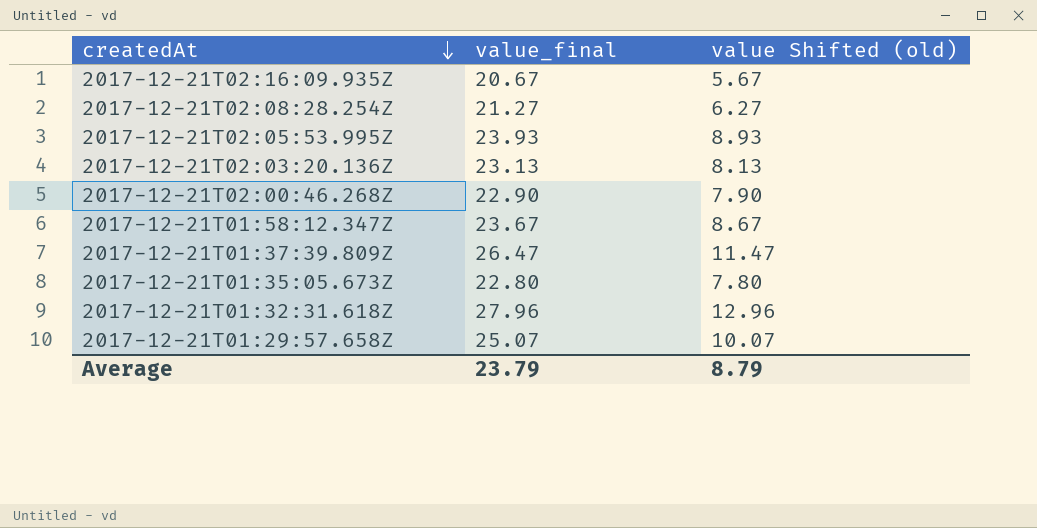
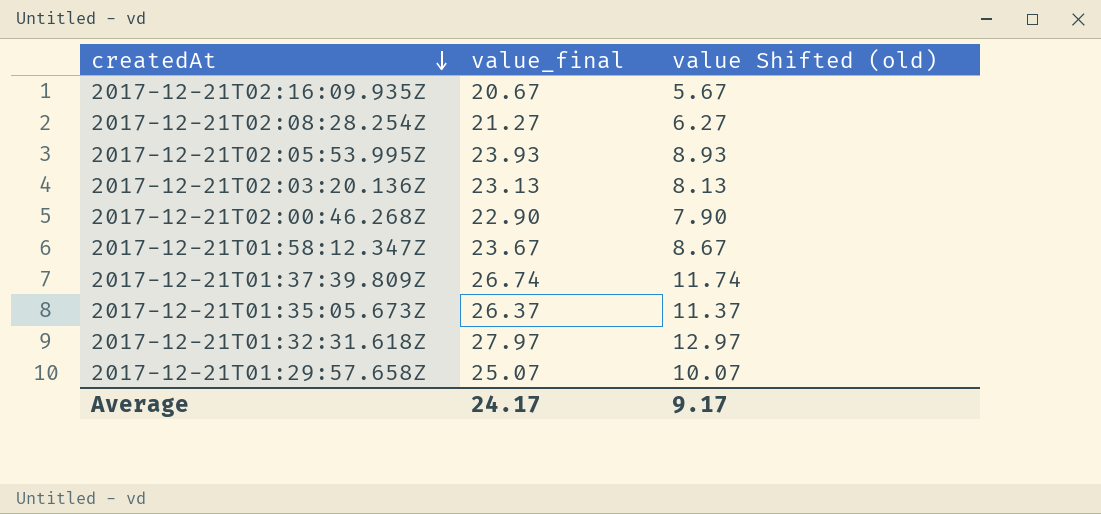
2017-12-21T01:37:39.809Z | value_final: 26.47 -> 26.74
2017-12-21T01:37:39.809Z | value Shifted (old): 11.47 -> 11.74
2017-12-21T01:35:05.673Z | value_final: 22.80 -> 26.37
2017-12-21T01:35:05.673Z | value Shifted (old): 7.80 -> 11.37
2017-12-21T01:32:31.618Z | value_final: 27.96 -> 27.97
2017-12-21T01:32:31.618Z | value Shifted (old): 12.96 -> 12.97
Average | value_final: 23.79 -> 24.17
Average | value Shifted (old): 8.79 -> 9.17

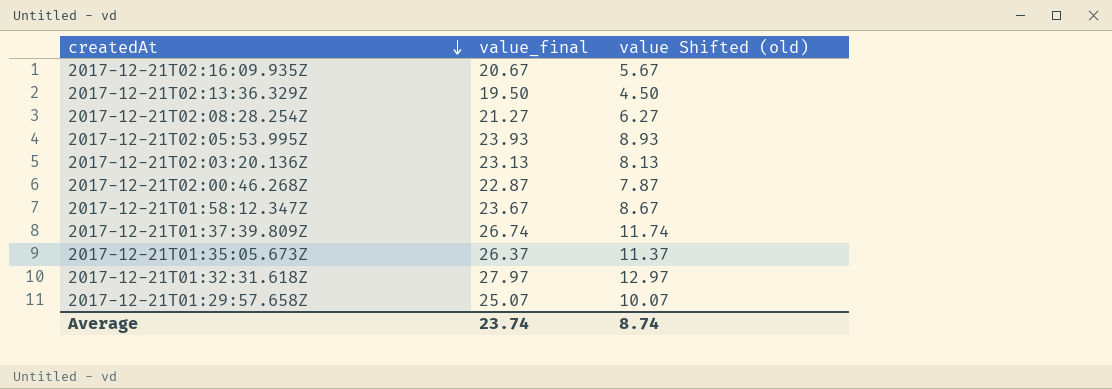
row 2017-12-21T02:13:36.329Z: none -> 19.50 | 4.50
2017-12-21T02:00:46.268Z | value_final: 22.90 -> 22.87
2017-12-21T02:00:46.268Z | value Shifted (old): 7.90 -> 7.87
Average | value_final: 24.17 -> 23.74
Average | value Shifted (old): 9.17 -> 8.74

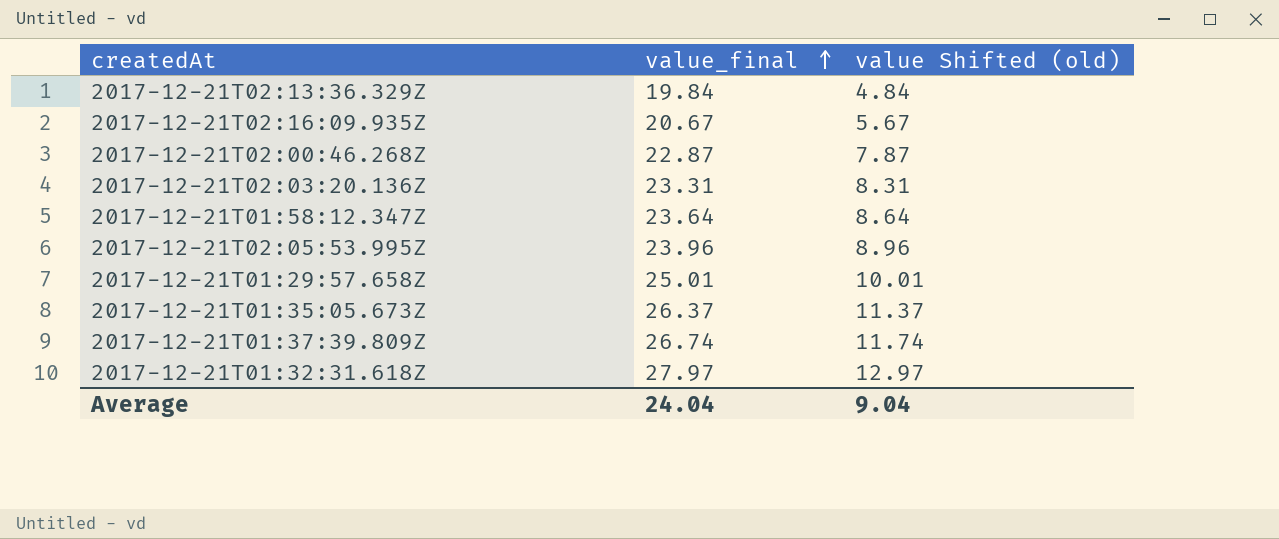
row order: createdAt descending -> value_final ascending
row 2017-12-21T02:08:28.254Z: 21.27 | 6.27 -> none
2017-12-21T02:13:36.329Z | value_final: 19.50 -> 19.84
2017-12-21T02:13:36.329Z | value Shifted (old): 4.50 -> 4.84
2017-12-21T02:03:20.136Z | value_final: 23.13 -> 23.31
2017-12-21T02:03:20.136Z | value Shifted (old): 8.13 -> 8.31
2017-12-21T01:58:12.347Z | value_final: 23.67 -> 23.64
2017-12-21T01:58:12.347Z | value Shifted (old): 8.67 -> 8.64
2017-12-21T02:05:53.995Z | value_final: 23.93 -> 23.96
2017-12-21T02:05:53.995Z | value Shifted (old): 8.93 -> 8.96
2017-12-21T01:29:57.658Z | value_final: 25.07 -> 25.01
2017-12-21T01:29:57.658Z | value Shifted (old): 10.07 -> 10.01
Average | value_final: 23.74 -> 24.04
Average | value Shifted (old): 8.74 -> 9.04

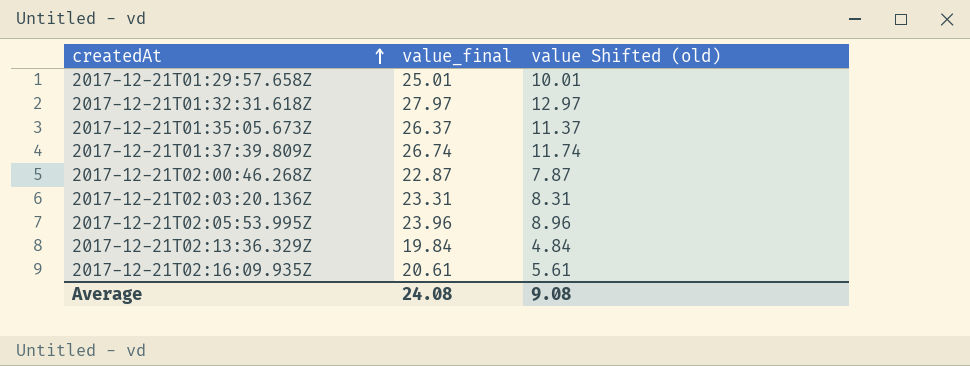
row order: value_final ascending -> createdAt ascending
row 2017-12-21T01:58:12.347Z: 23.64 | 8.64 -> none
2017-12-21T02:16:09.935Z | value_final: 20.67 -> 20.61
2017-12-21T02:16:09.935Z | value Shifted (old): 5.67 -> 5.61
Average | value_final: 24.04 -> 24.08
Average | value Shifted (old): 9.04 -> 9.08

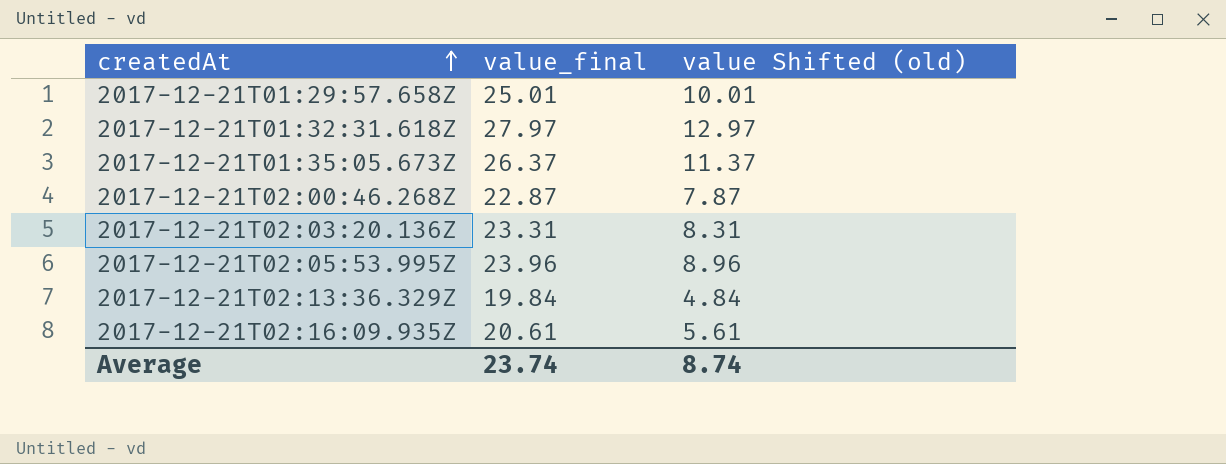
row 2017-12-21T01:37:39.809Z: 26.74 | 11.74 -> none
Average | value_final: 24.08 -> 23.74
Average | value Shifted (old): 9.08 -> 8.74

